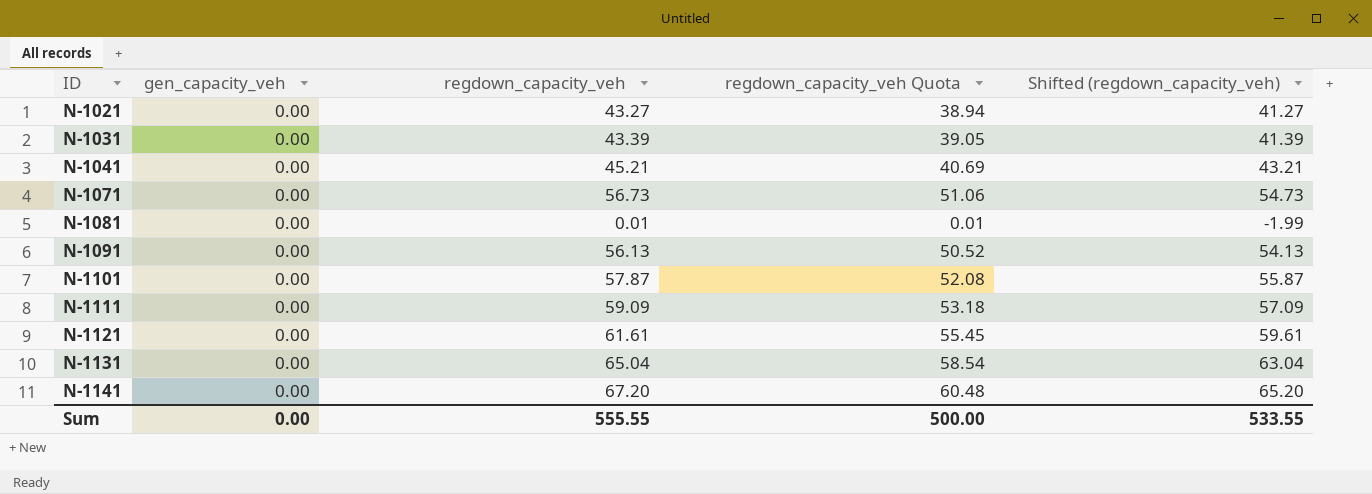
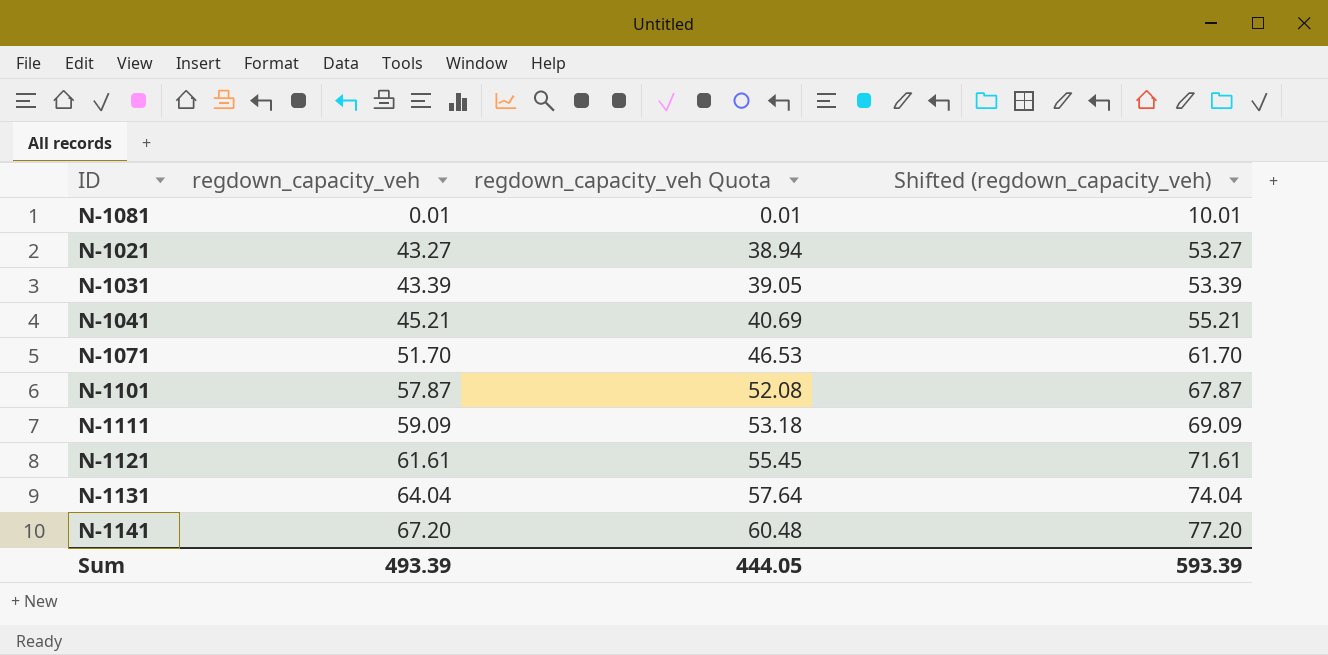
row order: ID ascending -> regdown_capacity_veh ascending
column gen_capacity_veh | position: 2 -> none
column Shifted (regdown_capacity_veh) | formula: [regdown_capacity_veh] - 2 -> [regdown_capacity_veh] + 10
row N-1091: 0.00 | 56.13 | 50.52 | 54.13 -> none
N-1071 | regdown_capacity_veh: 56.73 -> 51.70
N-1071 | regdown_capacity_veh Quota: 51.06 -> 46.53
N-1131 | regdown_capacity_veh: 65.04 -> 64.04
N-1131 | regdown_capacity_veh Quota: 58.54 -> 57.64
Sum | regdown_capacity_veh: 555.55 -> 493.39
Sum | regdown_capacity_veh Quota: 500.00 -> 444.05
Sum | Shifted (regdown_capacity_veh): 533.55 -> 593.39

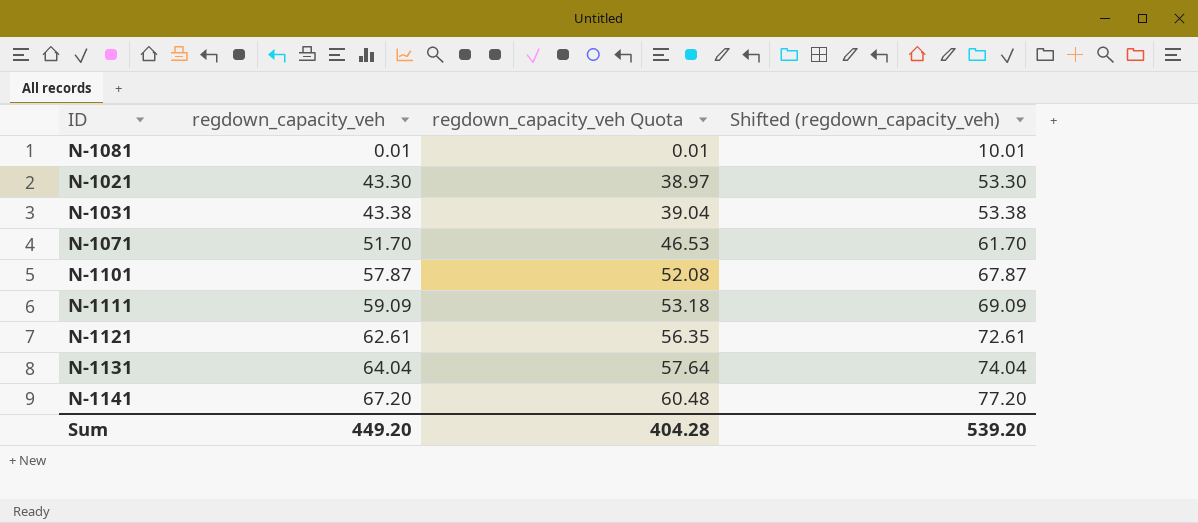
row N-1041: 45.21 | 40.69 | 55.21 -> none
N-1021 | regdown_capacity_veh: 43.27 -> 43.30
N-1021 | regdown_capacity_veh Quota: 38.94 -> 38.97
N-1021 | Shifted (regdown_capacity_veh): 53.27 -> 53.30
N-1031 | regdown_capacity_veh: 43.39 -> 43.38
N-1031 | regdown_capacity_veh Quota: 39.05 -> 39.04
N-1031 | Shifted (regdown_capacity_veh): 53.39 -> 53.38
N-1121 | regdown_capacity_veh: 61.61 -> 62.61
N-1121 | regdown_capacity_veh Quota: 55.45 -> 56.35
N-1121 | Shifted (regdown_capacity_veh): 71.61 -> 72.61
Sum | regdown_capacity_veh: 493.39 -> 449.20
Sum | regdown_capacity_veh Quota: 444.05 -> 404.28
Sum | Shifted (regdown_capacity_veh): 593.39 -> 539.20

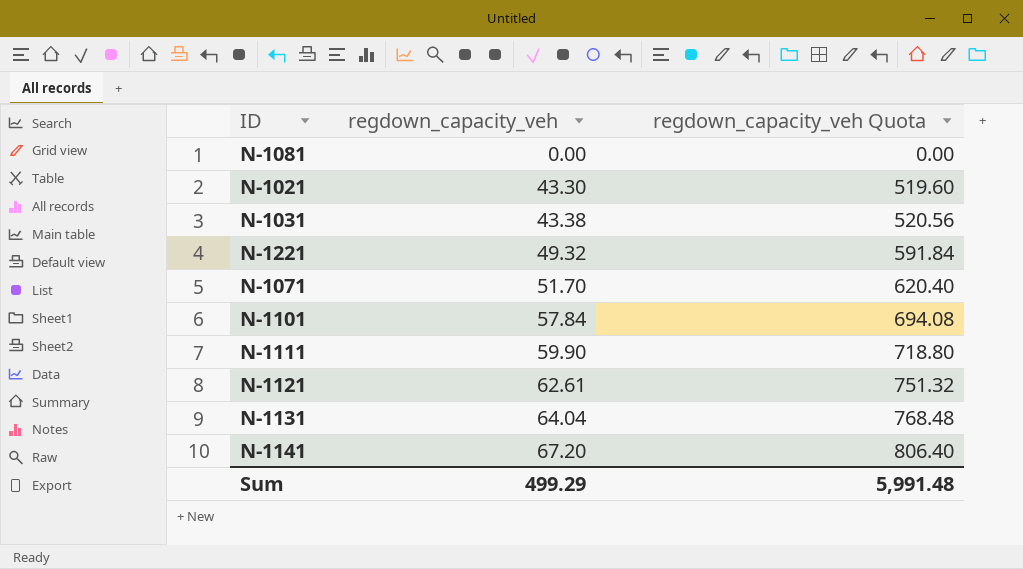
column Shifted (regdown_capacity_veh) | formula: [regdown_capacity_veh] + 10 -> none
column regdown_capacity_veh Quota | formula: [regdown_capacity_veh] * 0.9 -> [regdown_capacity_veh] * 12
N-1081 | regdown_capacity_veh: 0.01 -> 0.00
row N-1221: none -> 49.32 | 591.84
N-1101 | regdown_capacity_veh: 57.87 -> 57.84
N-1111 | regdown_capacity_veh: 59.09 -> 59.90
Sum | regdown_capacity_veh: 449.20 -> 499.29
Sum | regdown_capacity_veh Quota: 404.28 -> 5,991.48

